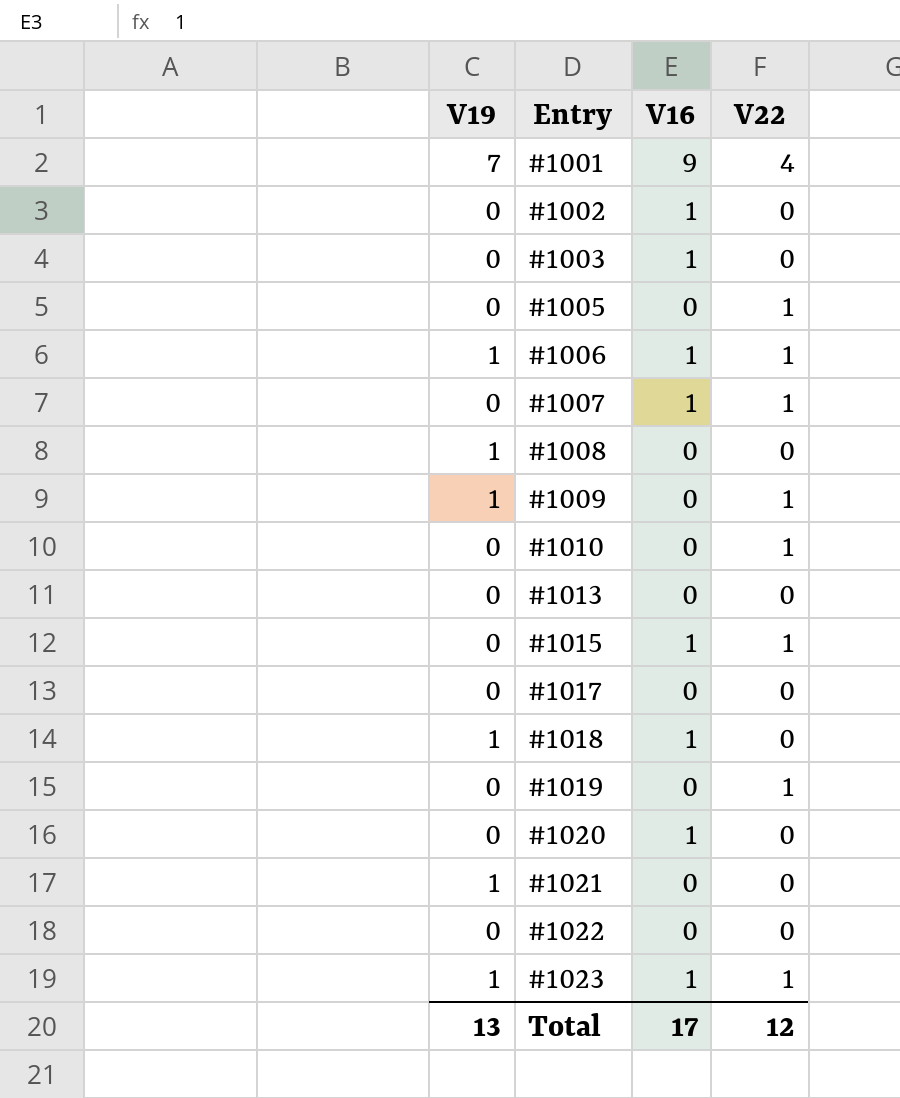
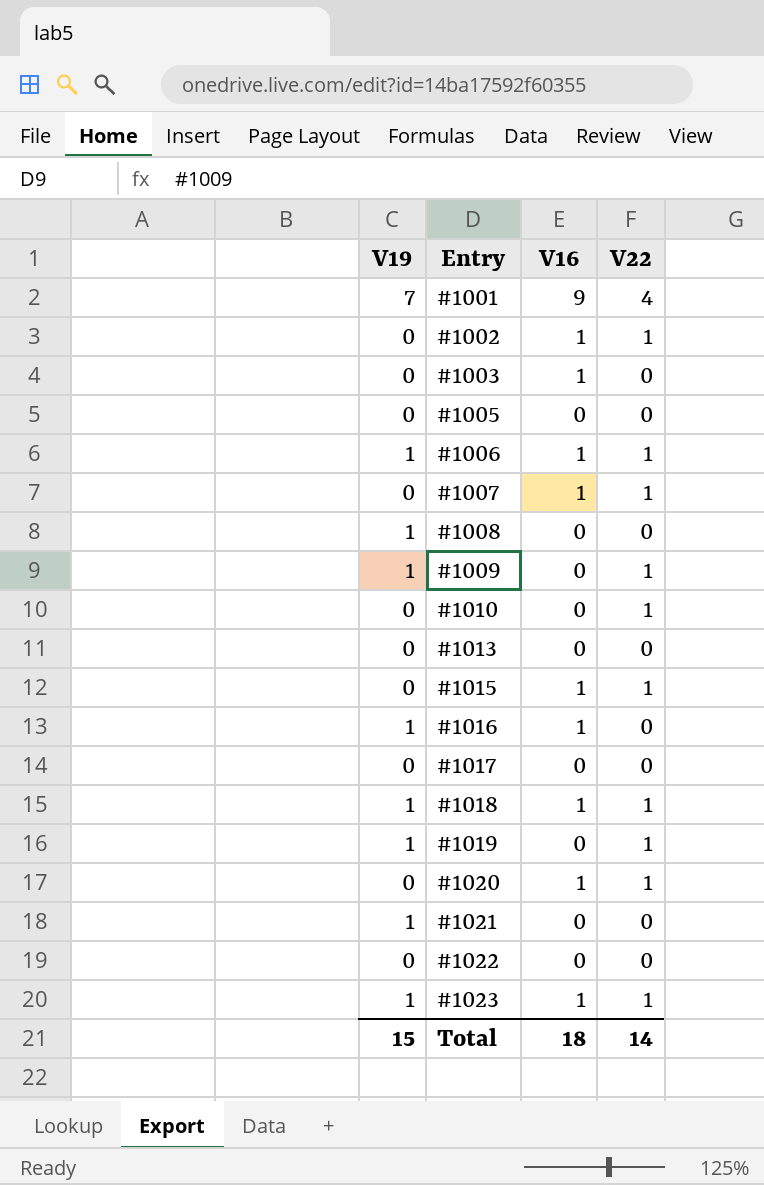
#1002 | V22: 0 -> 1
#1005 | V22: 1 -> 0
row #1016: none -> 1 | 1 | 0
#1018 | V22: 0 -> 1
#1019 | V19: 0 -> 1
#1020 | V22: 0 -> 1
Total | V19: 13 -> 15
Total | V16: 17 -> 18
Total | V22: 12 -> 14

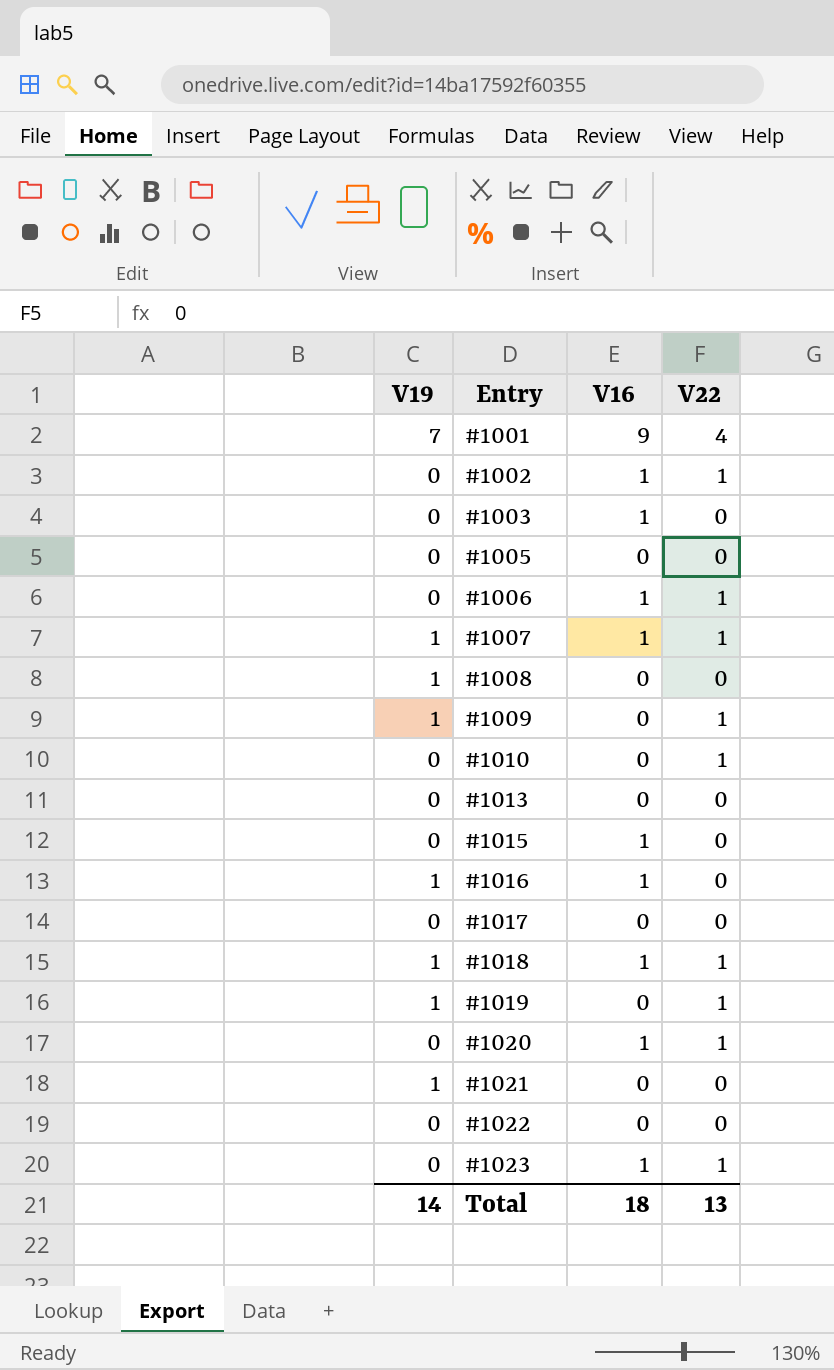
#1006 | V19: 1 -> 0
#1007 | V19: 0 -> 1
#1015 | V22: 1 -> 0
#1023 | V19: 1 -> 0
Total | V19: 15 -> 14
Total | V22: 14 -> 13

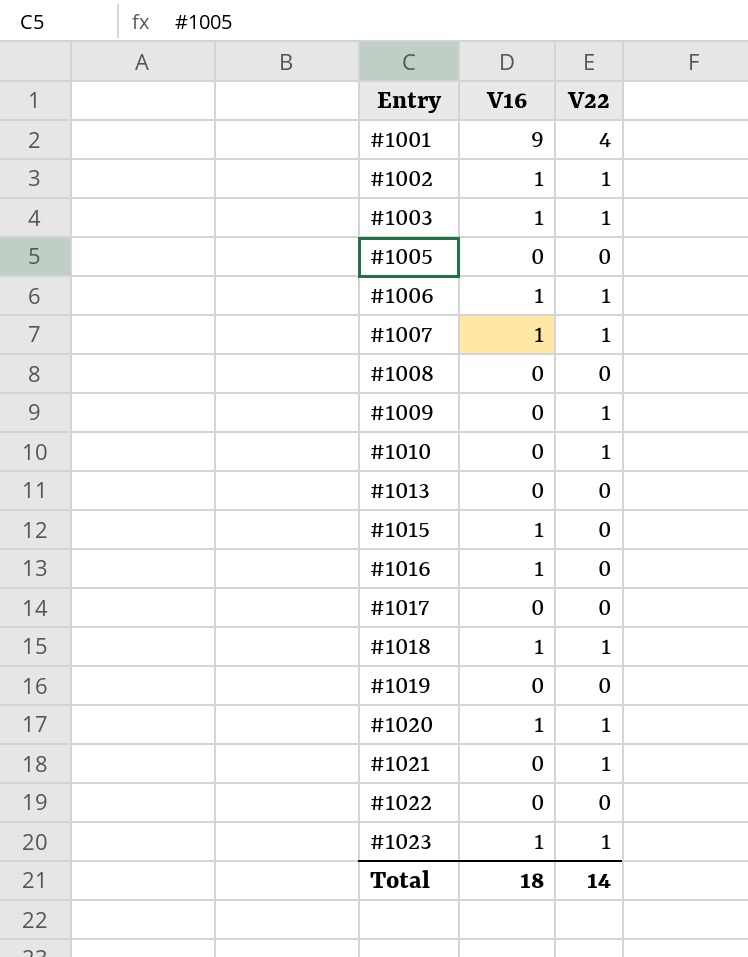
column V19 | position: 1 -> none
#1003 | V22: 0 -> 1
#1019 | V22: 1 -> 0
#1021 | V22: 0 -> 1
Total | V22: 13 -> 14

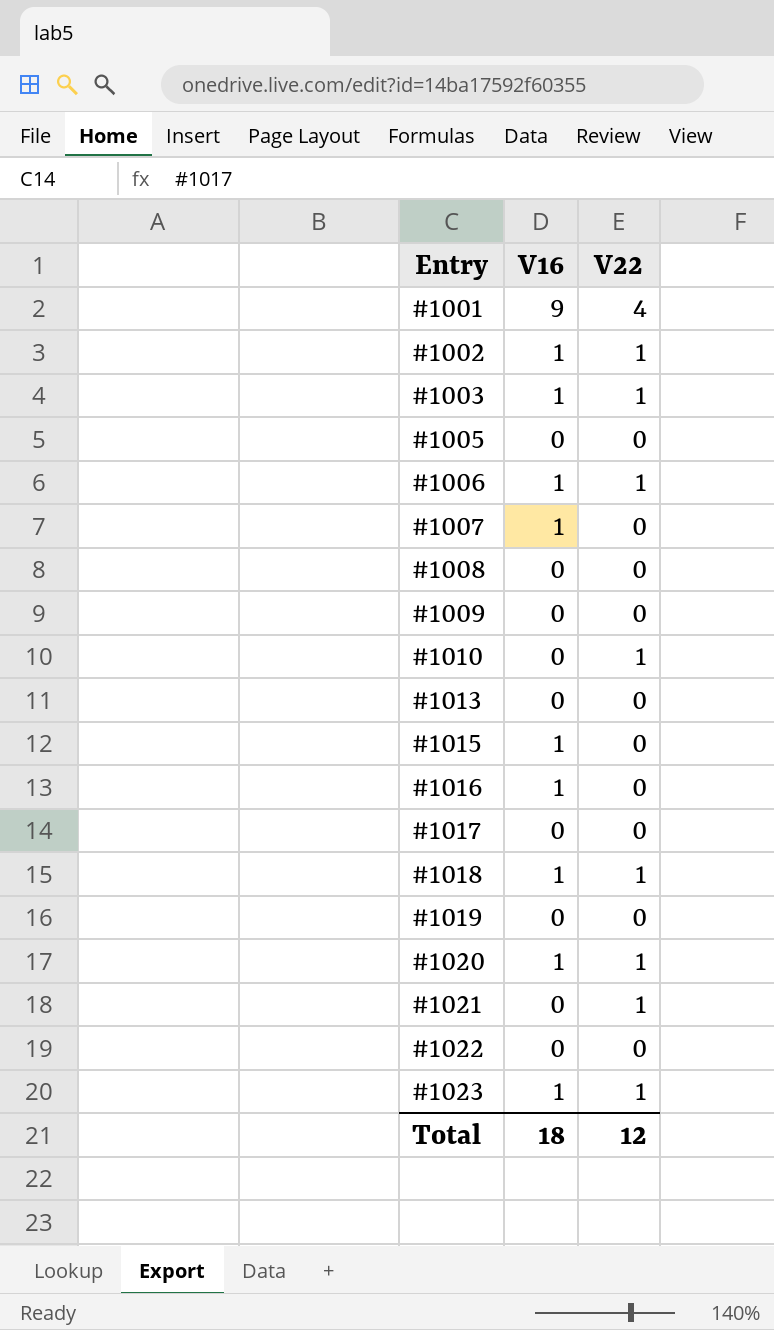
#1007 | V22: 1 -> 0
#1009 | V22: 1 -> 0
Total | V22: 14 -> 12

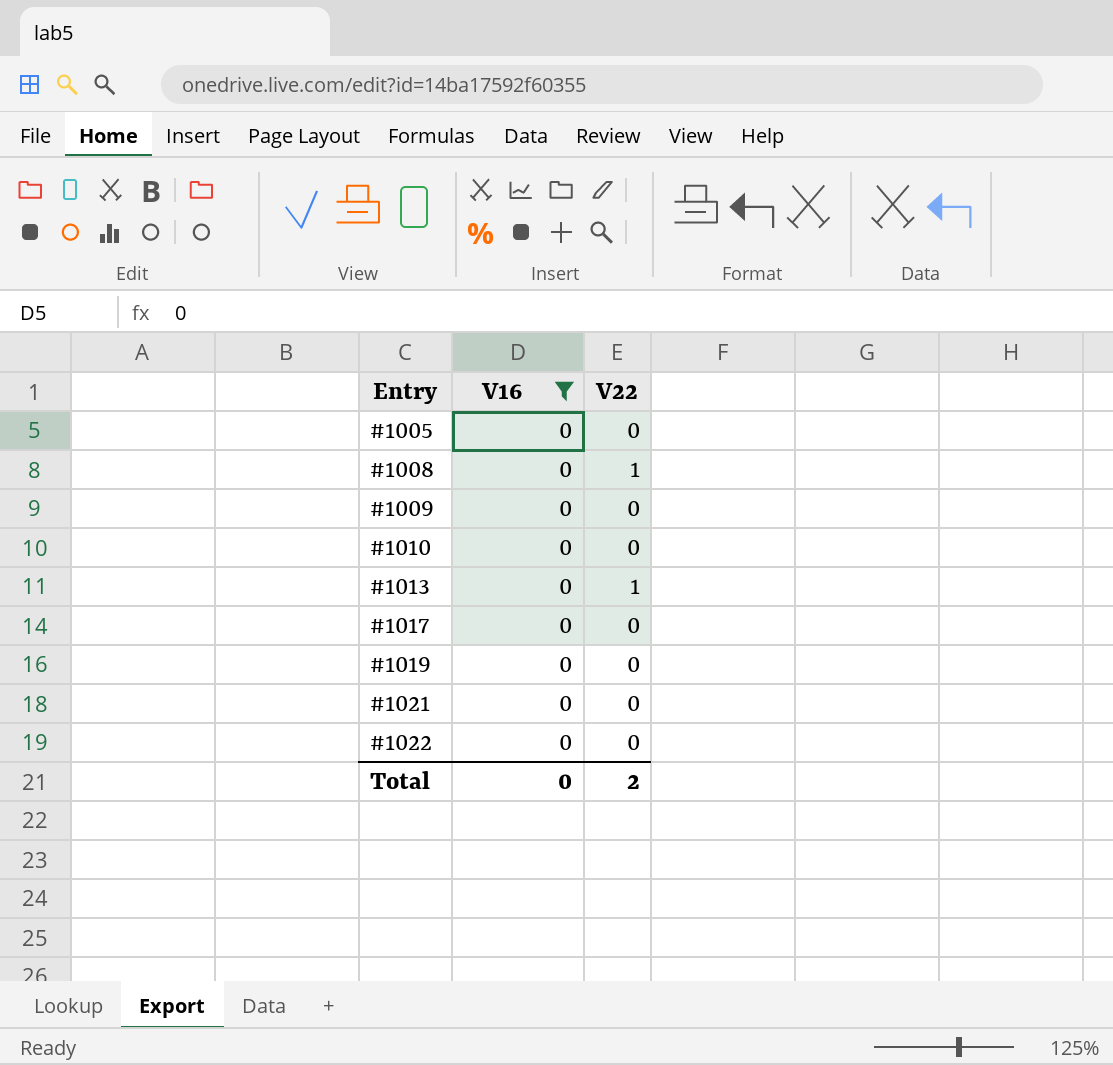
filter: none -> V16 = 0
#1008 | V22: 0 -> 1
#1010 | V22: 1 -> 0
#1013 | V22: 0 -> 1
#1021 | V22: 1 -> 0
Total | V16: 18 -> 0
Total | V22: 12 -> 2

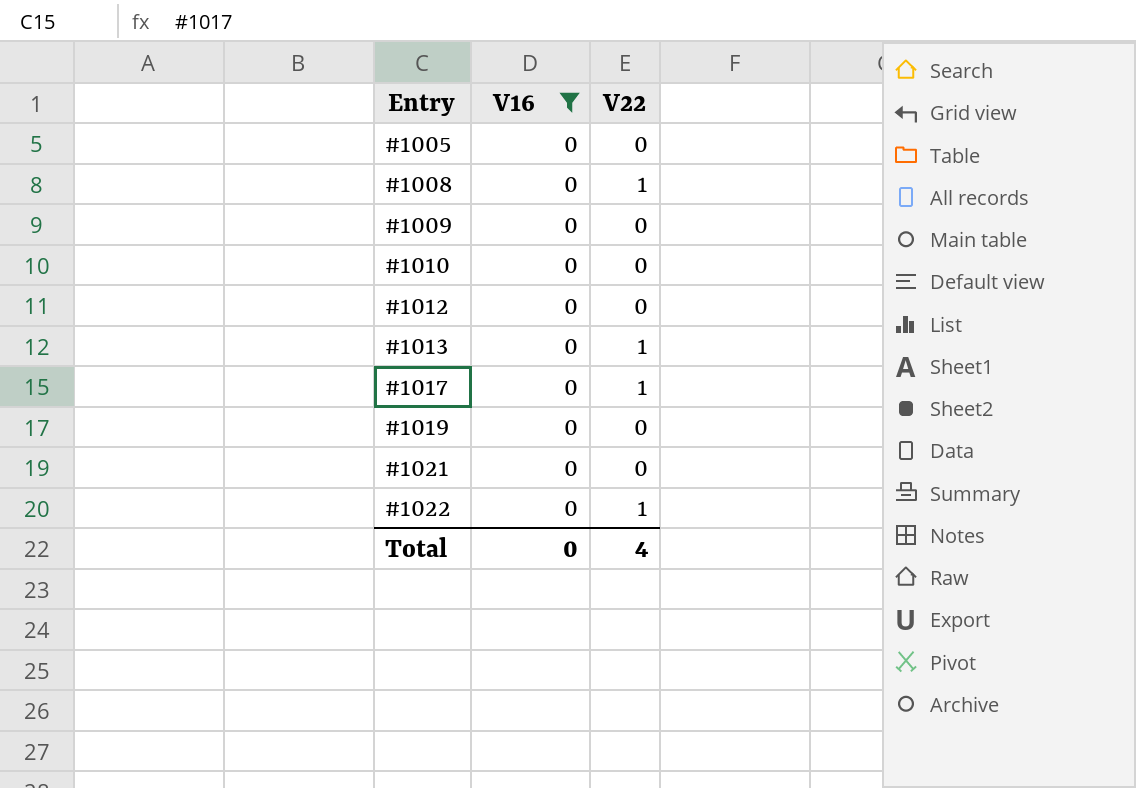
row #1012: none -> 0 | 0
#1017 | V22: 0 -> 1
#1022 | V22: 0 -> 1
Total | V22: 2 -> 4

